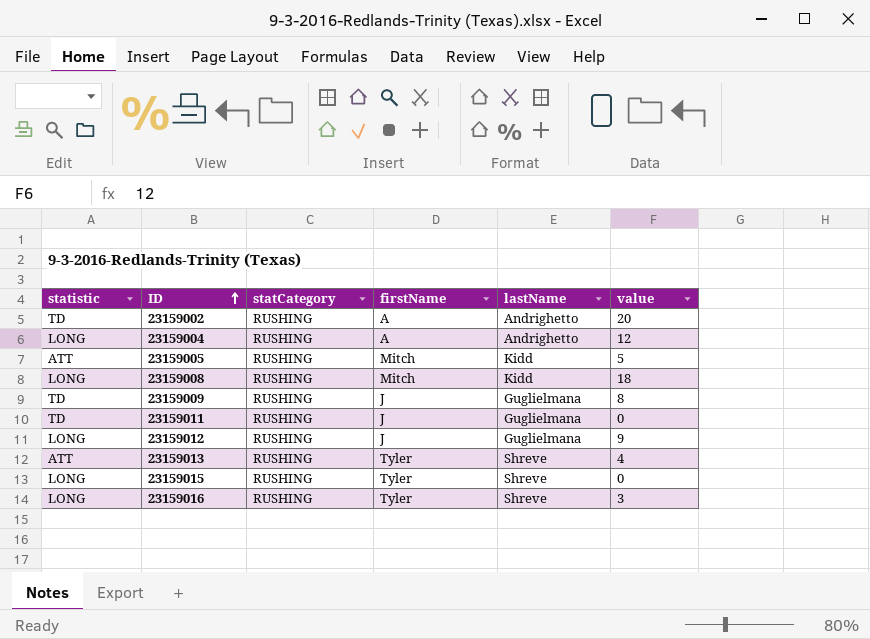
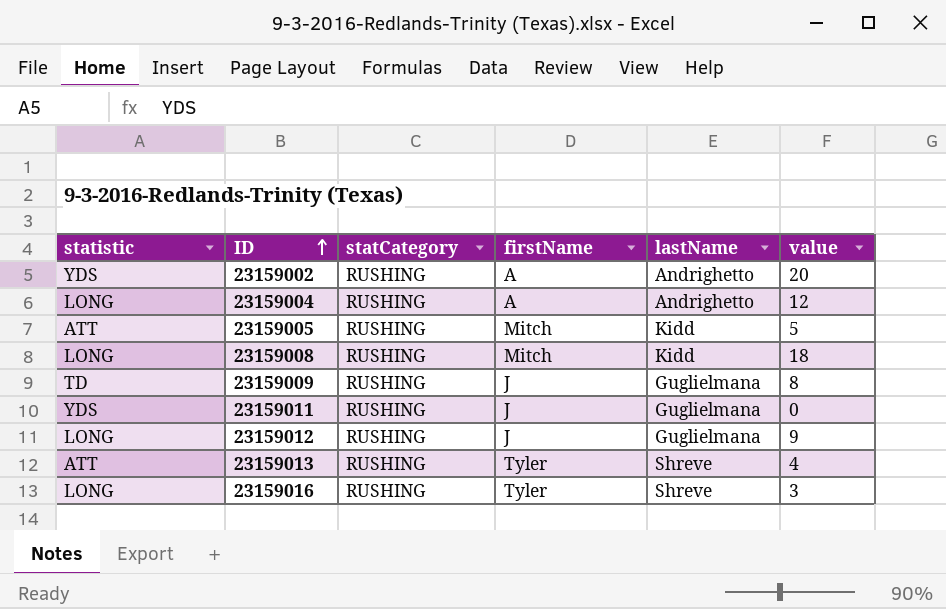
row 23159015: LONG | RUSHING | Tyler | Shreve | 0 -> none
23159002 | statistic: TD -> YDS
23159011 | statistic: TD -> YDS

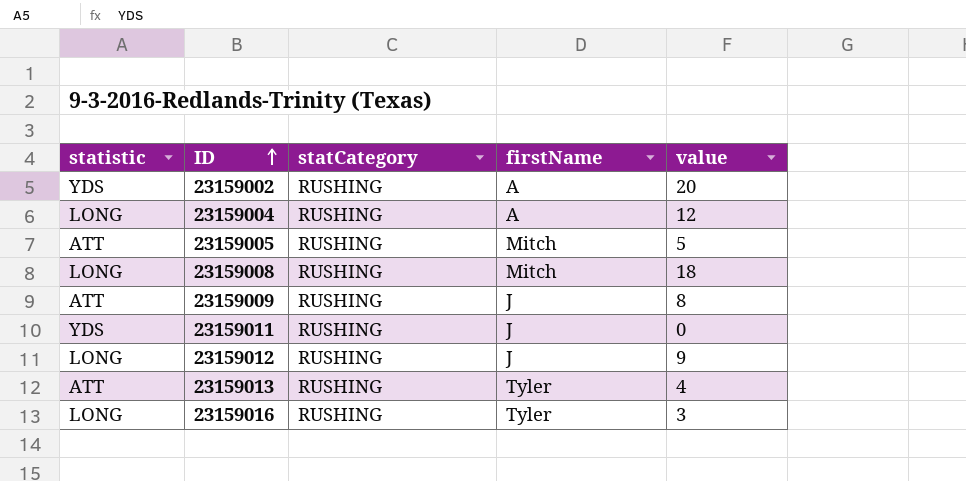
column lastName | position: 5 -> none
23159009 | statistic: TD -> ATT

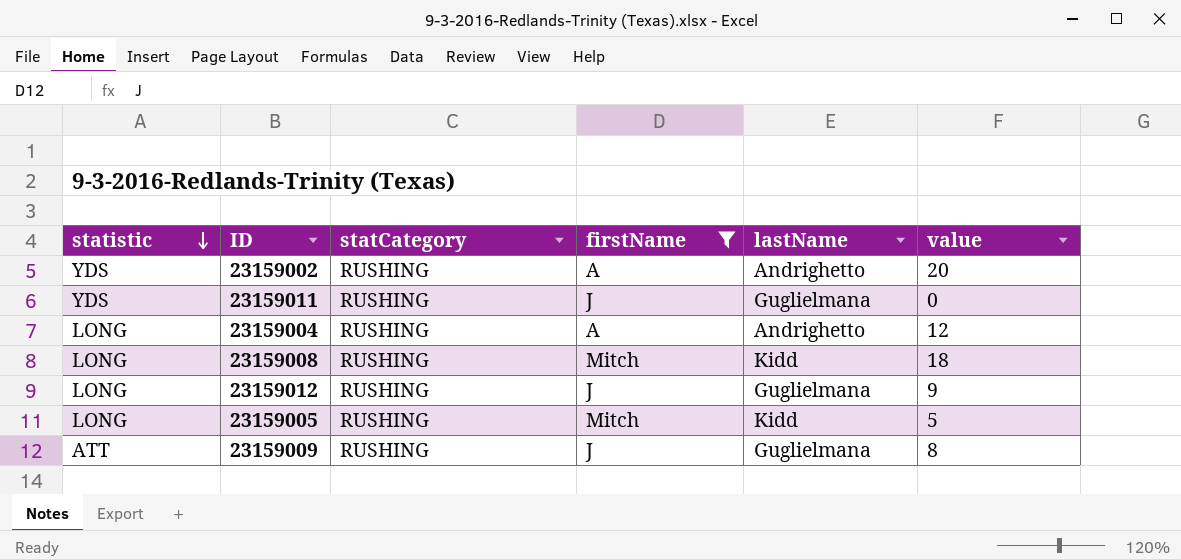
filter: none -> firstName != Tyler
row order: ID ascending -> statistic descending
column lastName | position: none -> 5
23159005 | statistic: ATT -> LONG

